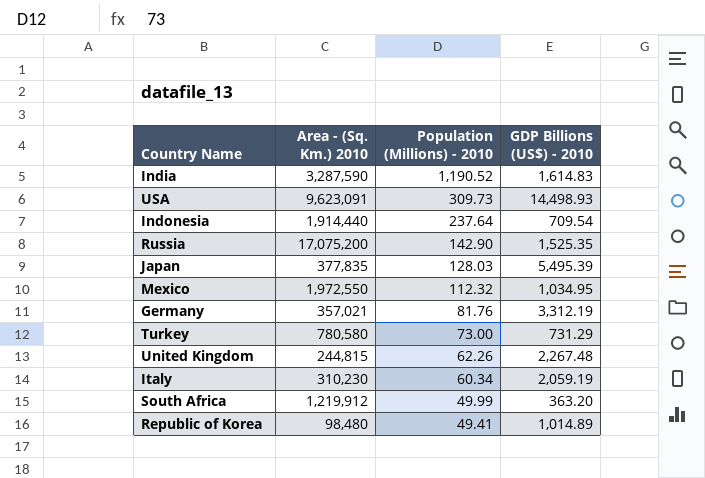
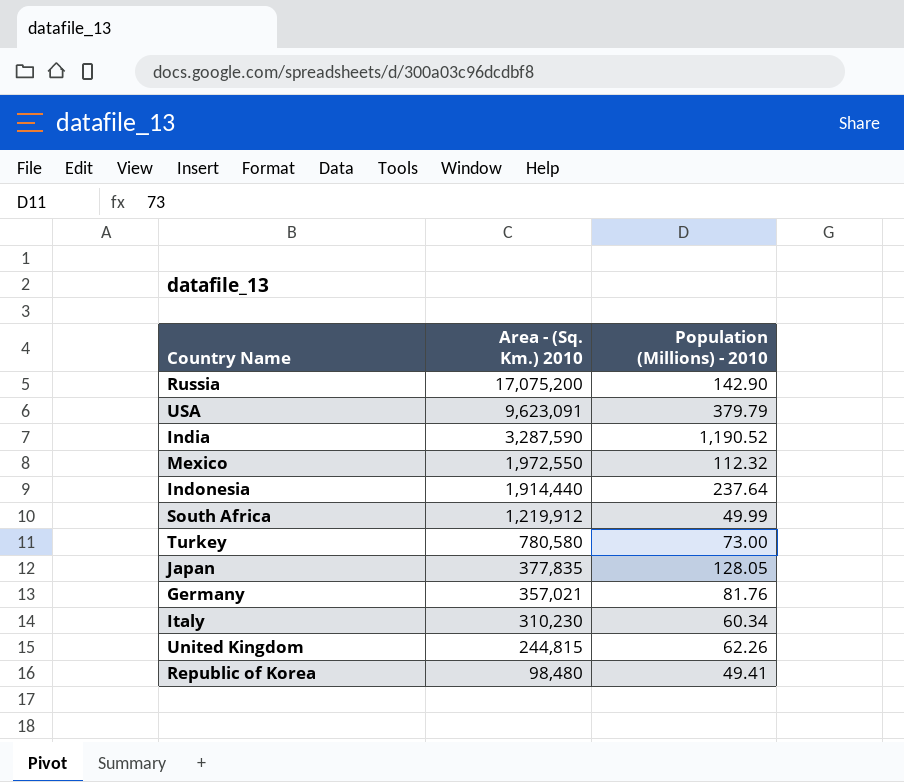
row order: Population (Millions) - 2010 descending -> Area - (Sq. Km.) 2010 descending
column GDP Billions (US$) - 2010 | position: 4 -> none
USA | Population (Millions) - 2010: 309.73 -> 379.79
Japan | Population (Millions) - 2010: 128.03 -> 128.05

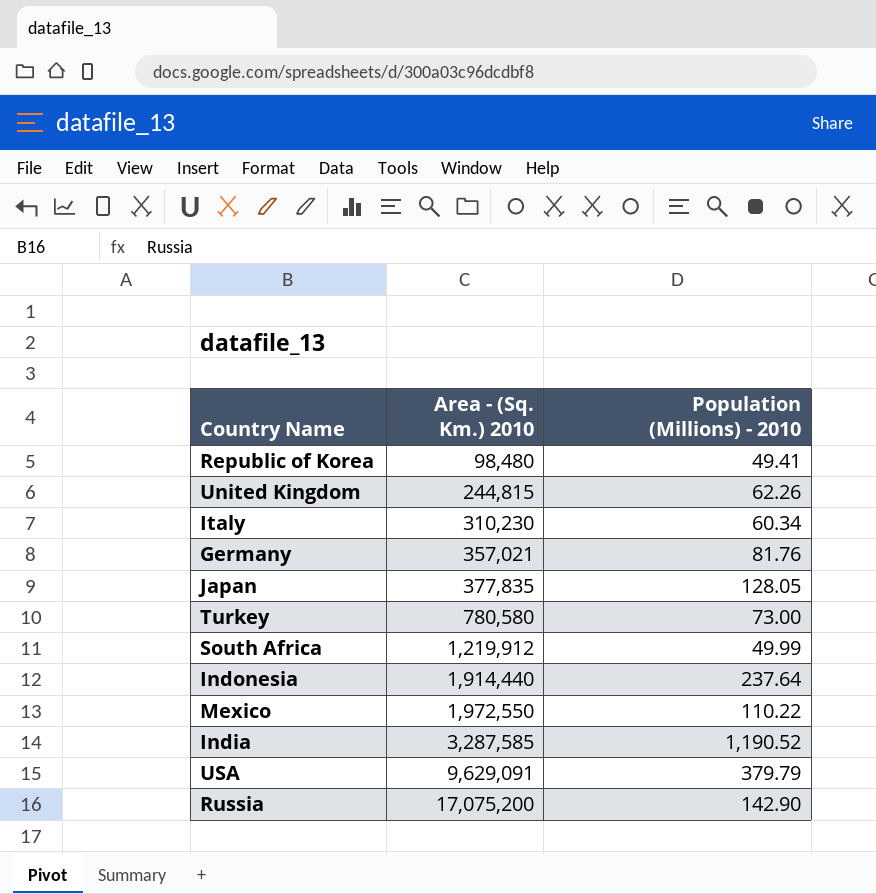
row order: Area - (Sq. Km.) 2010 descending -> Area - (Sq. Km.) 2010 ascending
Mexico | Population (Millions) - 2010: 112.32 -> 110.22
India | Area - (Sq. Km.) 2010: 3,287,590 -> 3,287,585
USA | Area - (Sq. Km.) 2010: 9,623,091 -> 9,629,091

